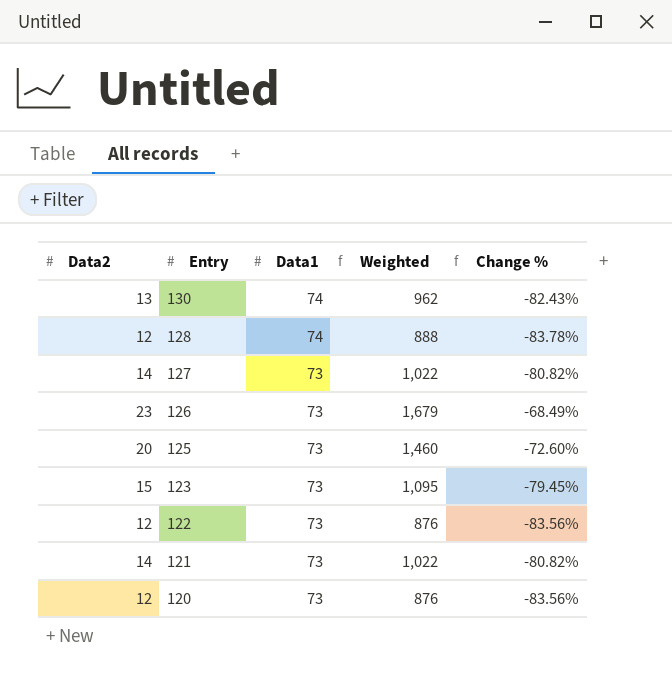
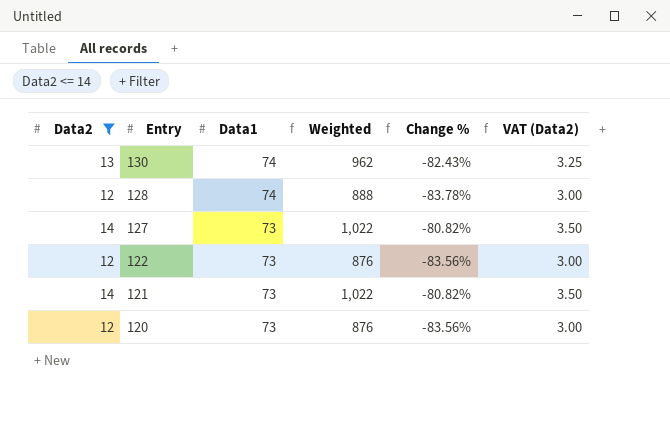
filter: none -> Data2 <= 14
column VAT (Data2) | formula: none -> [Data2] * 0.25

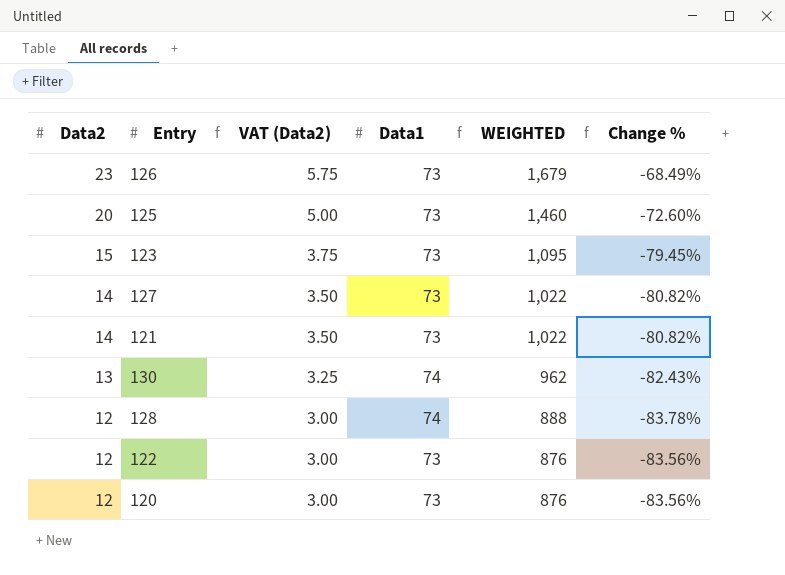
filter: Data2 <= 14 -> none
row order: Entry descending -> Data2 descending
column VAT (Data2) | position: 6 -> 3
column name: Weighted -> WEIGHTED

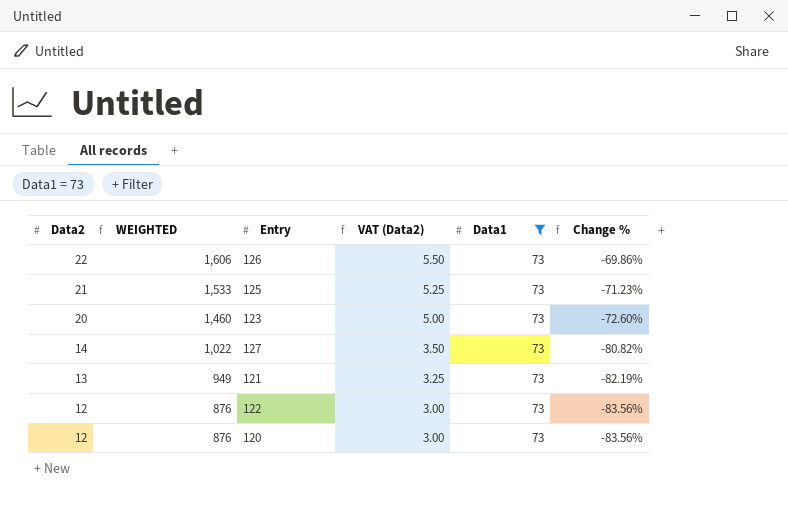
filter: none -> Data1 = 73
column WEIGHTED | position: 5 -> 2
126 | Data2: 23 -> 22
126 | WEIGHTED: 1,679 -> 1,606
126 | VAT (Data2): 5.75 -> 5.50
126 | Change %: -68.49% -> -69.86%
125 | Data2: 20 -> 21
125 | WEIGHTED: 1,460 -> 1,533
125 | VAT (Data2): 5.00 -> 5.25
125 | Change %: -72.60% -> -71.23%
123 | Data2: 15 -> 20
123 | WEIGHTED: 1,095 -> 1,460
123 | VAT (Data2): 3.75 -> 5.00
123 | Change %: -79.45% -> -72.60%
121 | Data2: 14 -> 13
121 | WEIGHTED: 1,022 -> 949
121 | VAT (Data2): 3.50 -> 3.25
121 | Change %: -80.82% -> -82.19%

